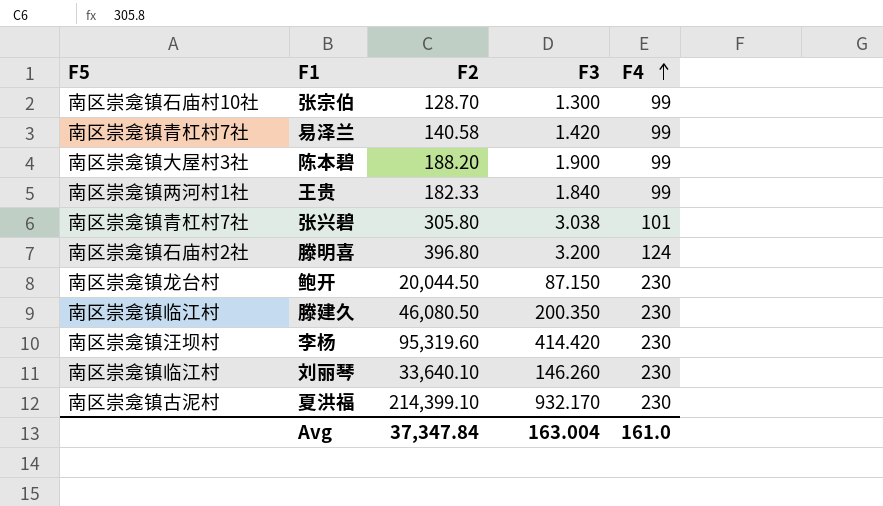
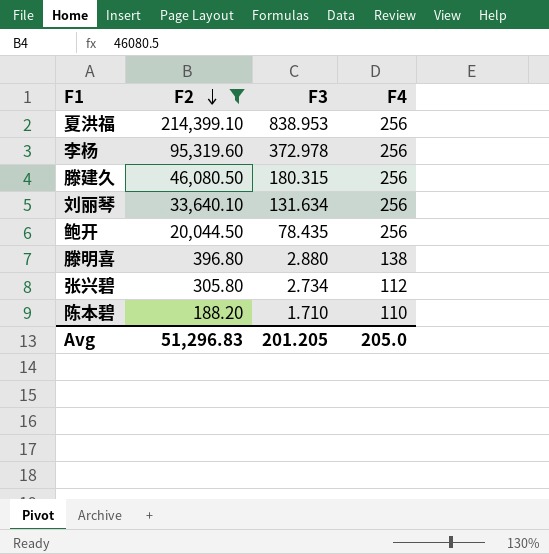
filter: none -> F2 >= 188.20
row order: F4 ascending -> F2 descending
column F5 | position: 1 -> none
夏洪福 | F3: 932.170 -> 838.953
夏洪福 | F4: 230 -> 256
李杨 | F3: 414.420 -> 372.978
李杨 | F4: 230 -> 256
滕建久 | F3: 200.350 -> 180.315
滕建久 | F4: 230 -> 256
刘丽琴 | F3: 146.260 -> 131.634
刘丽琴 | F4: 230 -> 256
鲍开 | F3: 87.150 -> 78.435
鲍开 | F4: 230 -> 256
滕明喜 | F3: 3.200 -> 2.880
滕明喜 | F4: 124 -> 138
张兴碧 | F3: 3.038 -> 2.734
张兴碧 | F4: 101 -> 112
陈本碧 | F3: 1.900 -> 1.710
陈本碧 | F4: 99 -> 110
Avg | F2: 37,347.84 -> 51,296.83
Avg | F3: 163.004 -> 201.205
Avg | F4: 161.0 -> 205.0

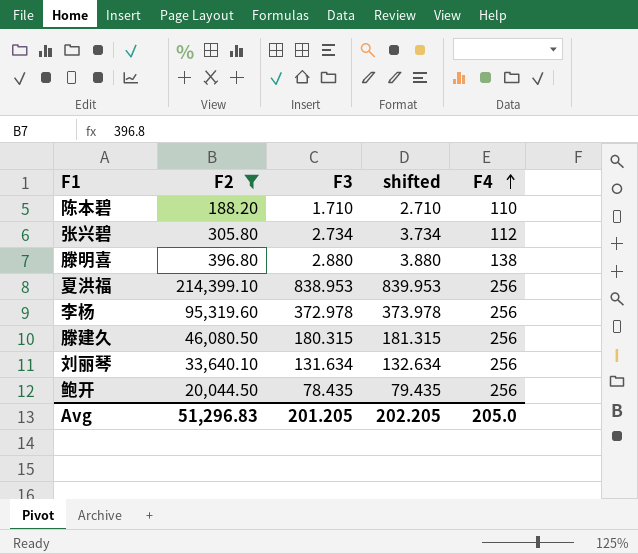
row order: F2 descending -> F4 ascending
column shifted | formula: none -> [F3] + 1

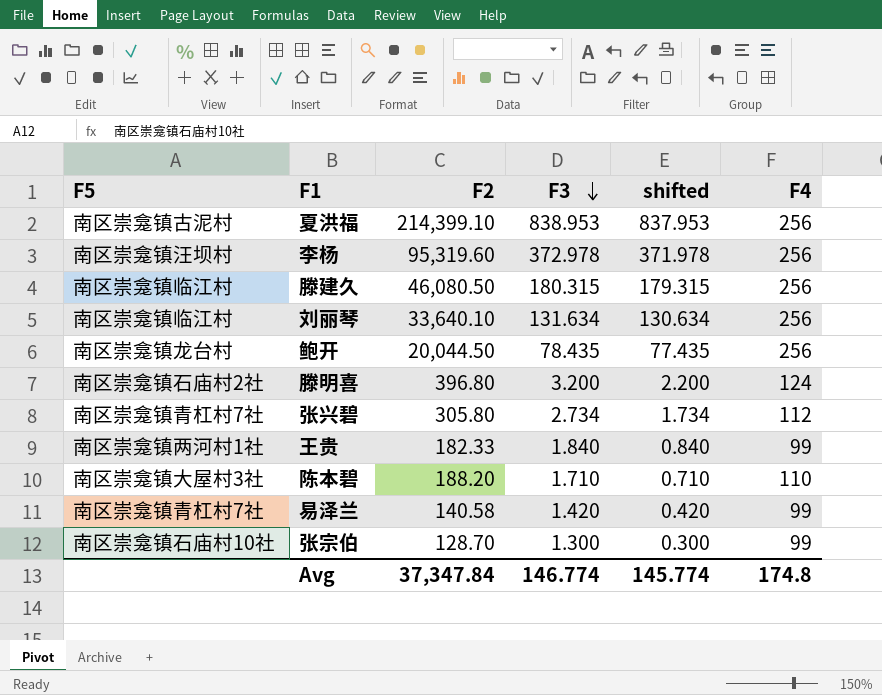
filter: F2 >= 188.20 -> none
row order: F4 ascending -> F3 descending
column F5 | position: none -> 1
column shifted | formula: [F3] + 1 -> [F3] - 1
滕明喜 | F3: 2.880 -> 3.200
滕明喜 | F4: 138 -> 124
Avg | F2: 51,296.83 -> 37,347.84
Avg | F3: 201.205 -> 146.774
Avg | shifted: 202.205 -> 145.774
Avg | F4: 205.0 -> 174.8

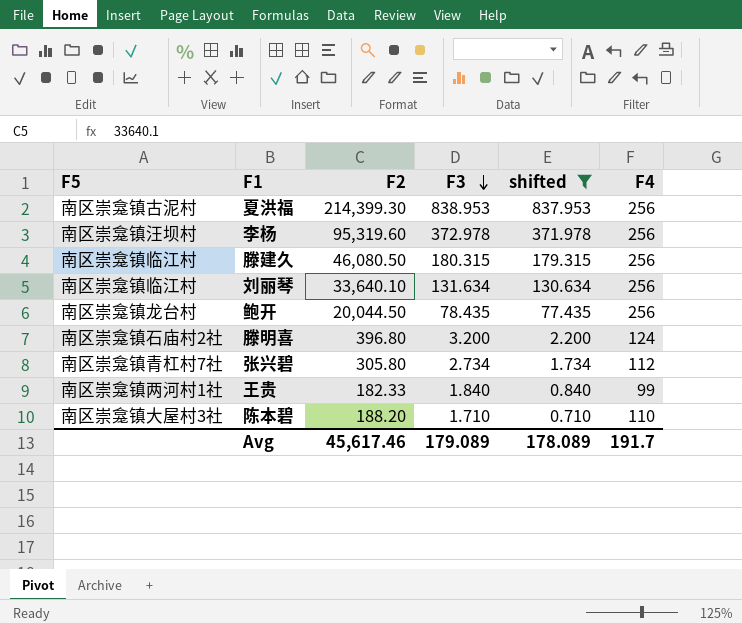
filter: none -> shifted >= 0.710
夏洪福 | F2: 214,399.10 -> 214,399.30
Avg | F2: 37,347.84 -> 45,617.46
Avg | F3: 146.774 -> 179.089
Avg | shifted: 145.774 -> 178.089
Avg | F4: 174.8 -> 191.7

